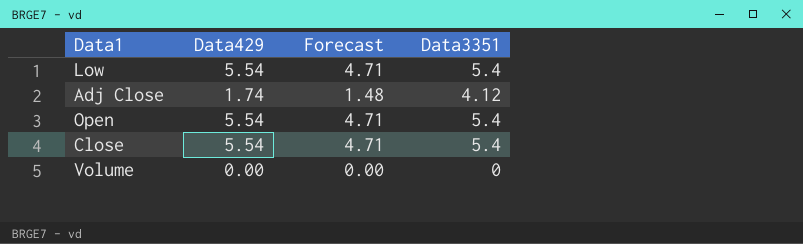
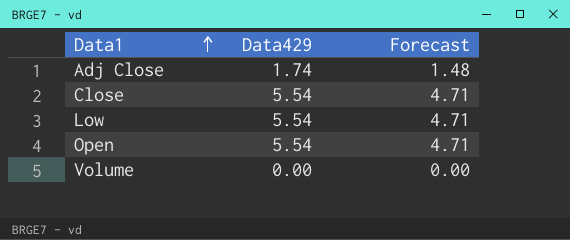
row order: none -> Data1 ascending
column Data3351 | position: 4 -> none

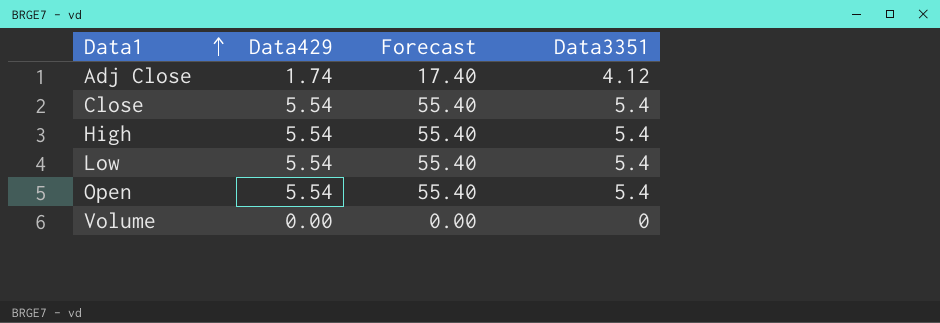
column Forecast | formula: [Data429] * 0.85 -> [Data429] * 10
column Data3351 | position: none -> 4
row High: none -> 5.54 | 55.40 | 5.4

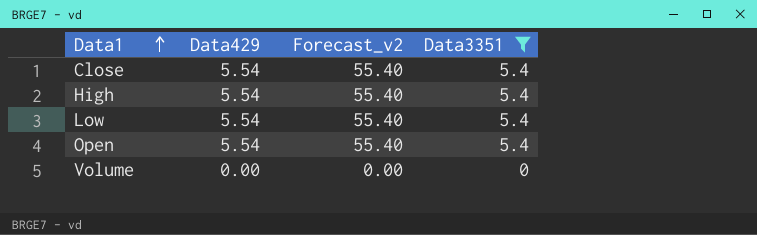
filter: none -> Data3351 != 4.12
column name: Forecast -> Forecast_v2

